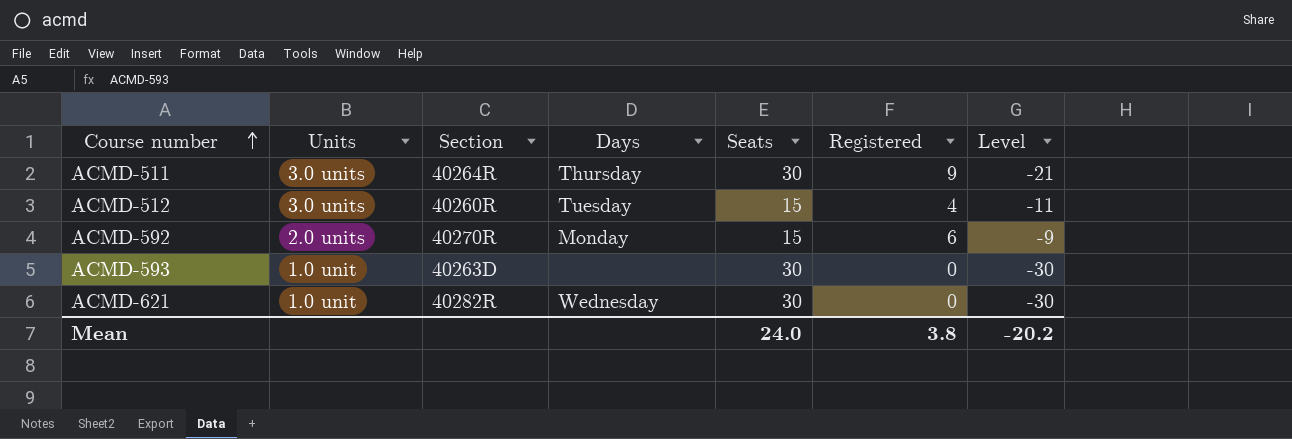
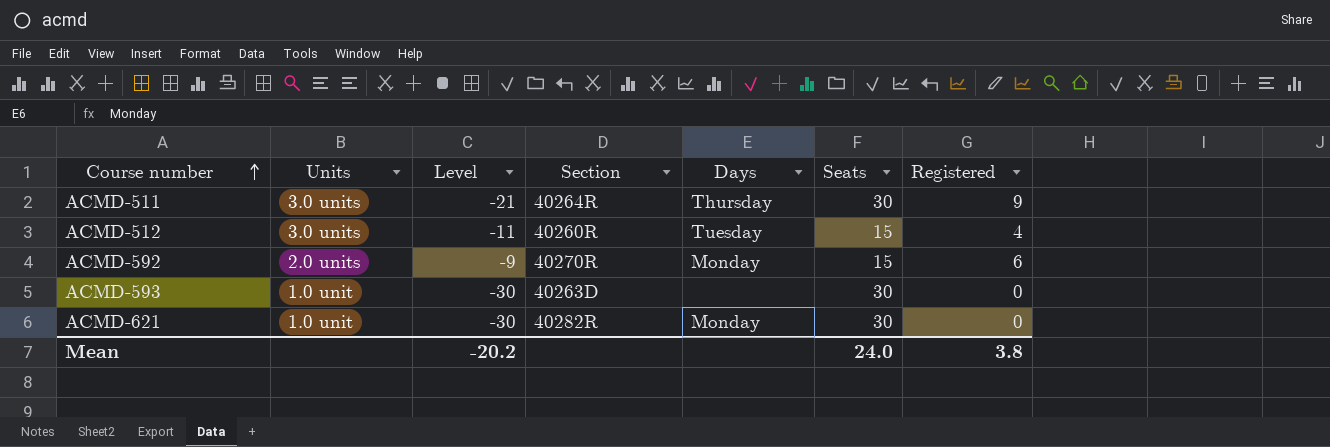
column Level | position: 7 -> 3
ACMD-621 | Days: Wednesday -> Monday

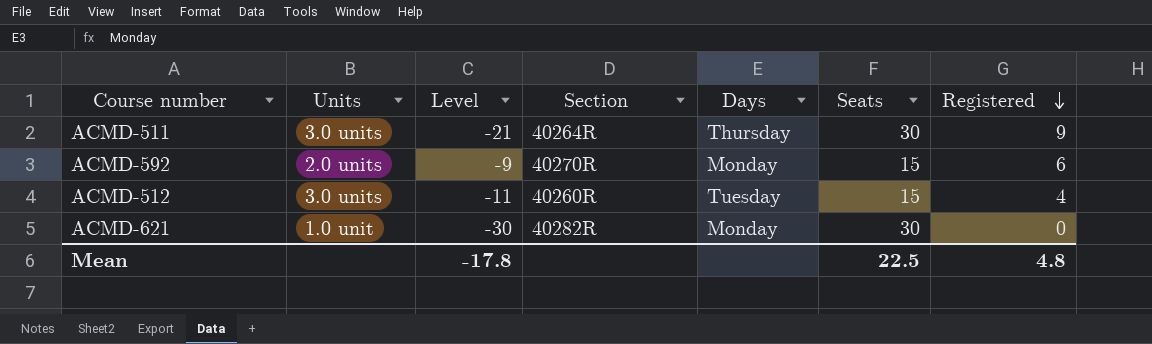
row order: Course number ascending -> Registered descending
row ACMD-593: 1.0 unit | -30 | 40263D | none | 30 | 0 -> none
Mean | Level: -20.2 -> -17.8
Mean | Seats: 24.0 -> 22.5
Mean | Registered: 3.8 -> 4.8

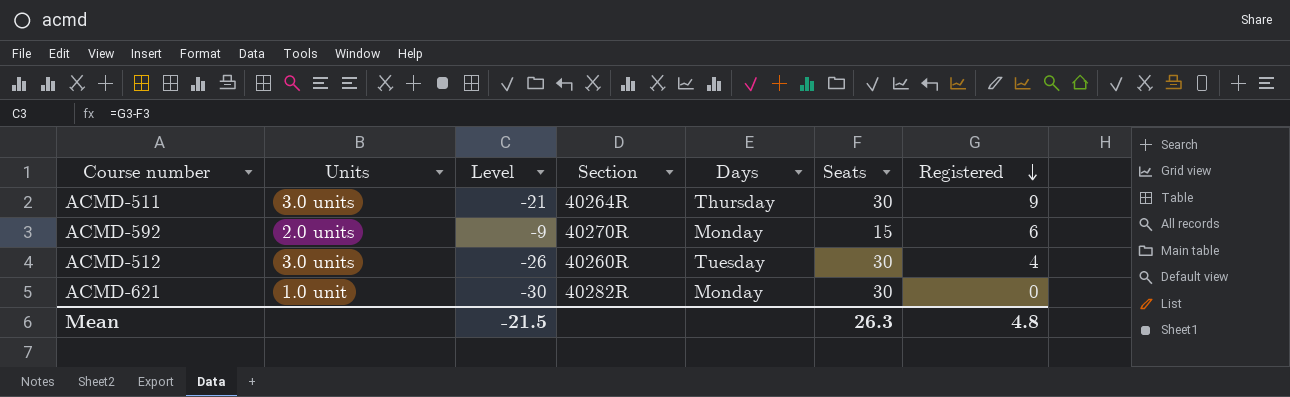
ACMD-512 | Level: -11 -> -26
ACMD-512 | Seats: 15 -> 30
Mean | Level: -17.8 -> -21.5
Mean | Seats: 22.5 -> 26.3

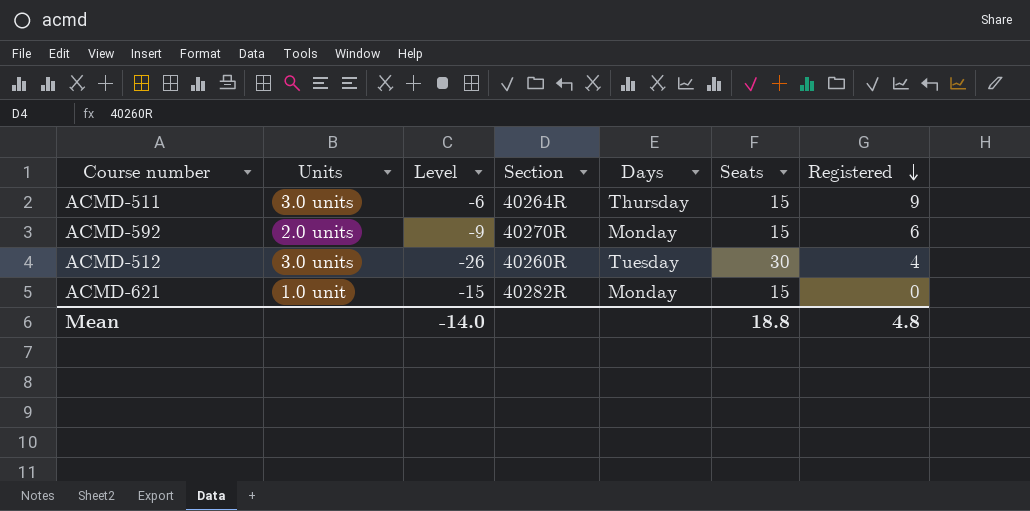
ACMD-511 | Level: -21 -> -6
ACMD-511 | Seats: 30 -> 15
ACMD-621 | Level: -30 -> -15
ACMD-621 | Seats: 30 -> 15
Mean | Level: -21.5 -> -14.0
Mean | Seats: 26.3 -> 18.8

